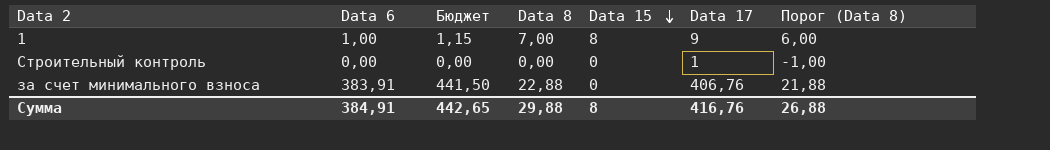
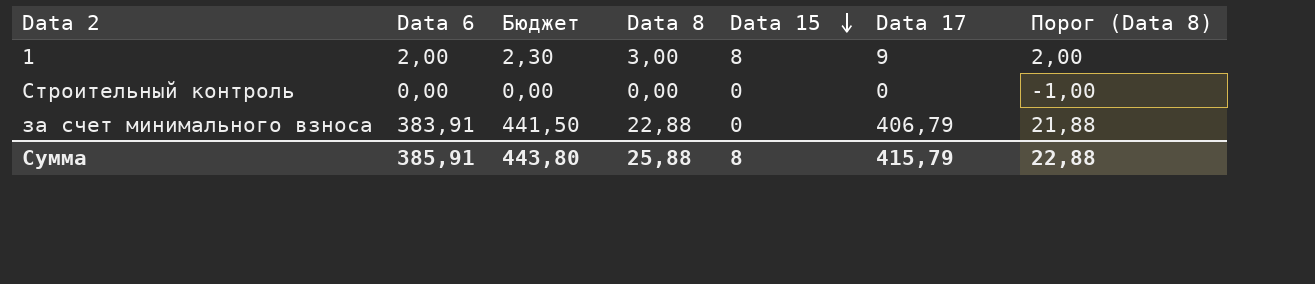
1 | Data 6: 1,00 -> 2,00
1 | Бюджет: 1,15 -> 2,30
1 | Data 8: 7,00 -> 3,00
1 | Порог (Data 8): 6,00 -> 2,00
Строительный контроль | Data 17: 1 -> 0
за счет минимального взноса | Data 17: 406,76 -> 406,79
Сумма | Data 6: 384,91 -> 385,91
Сумма | Бюджет: 442,65 -> 443,80
Сумма | Data 8: 29,88 -> 25,88
Сумма | Data 17: 416,76 -> 415,79
Сумма | Порог (Data 8): 26,88 -> 22,88

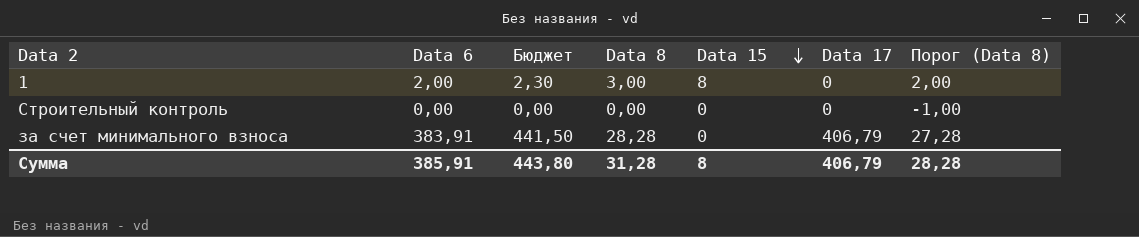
1 | Data 17: 9 -> 0
за счет минимального взноса | Data 8: 22,88 -> 28,28
за счет минимального взноса | Порог (Data 8): 21,88 -> 27,28
Сумма | Data 8: 25,88 -> 31,28
Сумма | Data 17: 415,79 -> 406,79
Сумма | Порог (Data 8): 22,88 -> 28,28

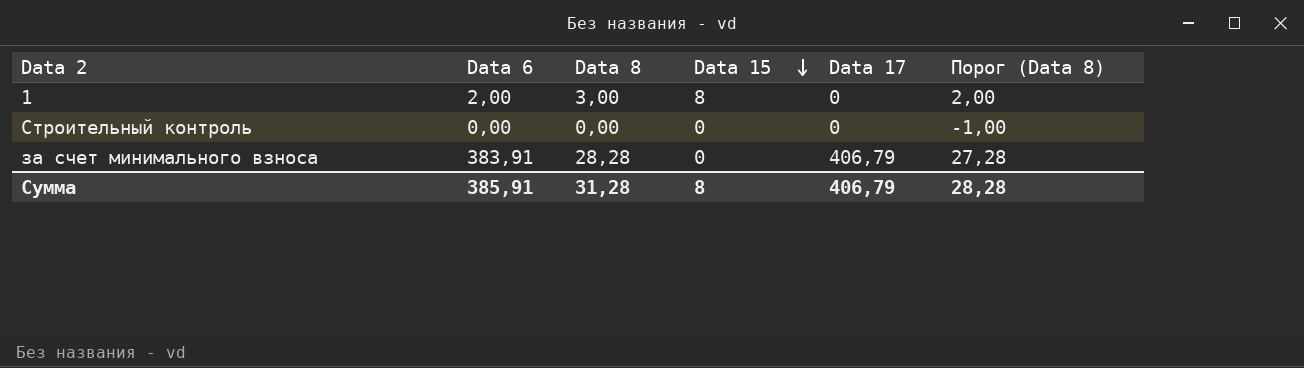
column Бюджет | formula: [Data 6] * 1,15 -> none

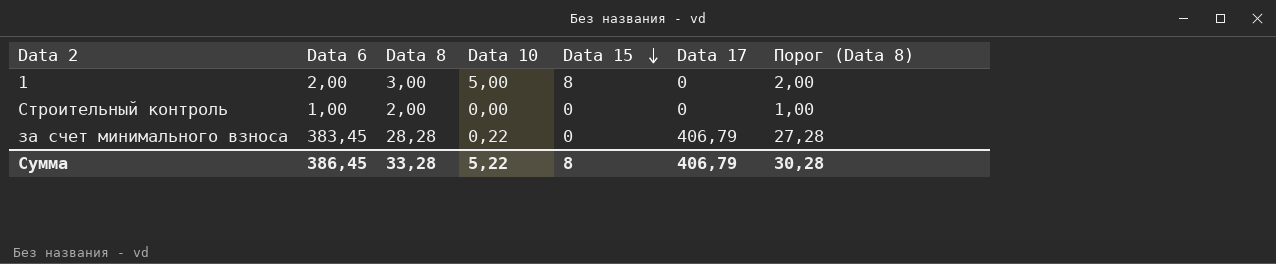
column Data 10 | position: none -> 4
Строительный контроль | Data 6: 0,00 -> 1,00
Строительный контроль | Data 8: 0,00 -> 2,00
Строительный контроль | Порог (Data 8): -1,00 -> 1,00
за счет минимального взноса | Data 6: 383,91 -> 383,45
Сумма | Data 6: 385,91 -> 386,45
Сумма | Data 8: 31,28 -> 33,28
Сумма | Порог (Data 8): 28,28 -> 30,28

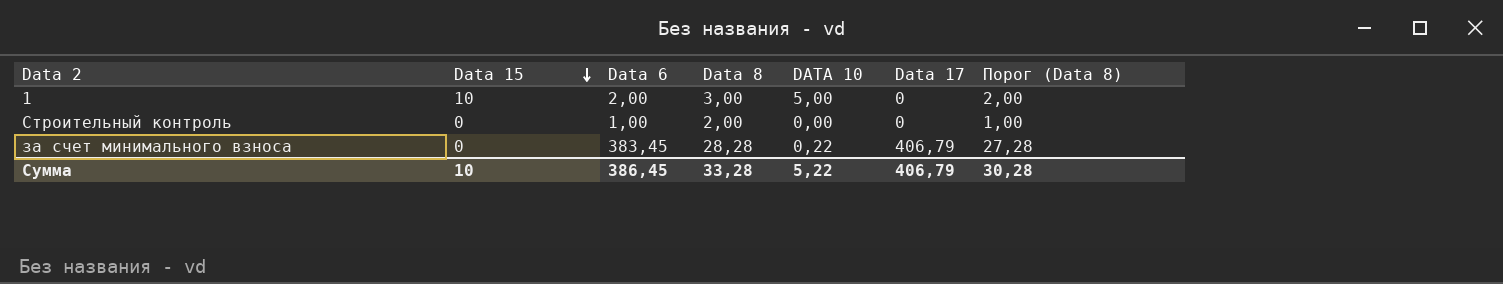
column Data 15 | position: 5 -> 2
column name: Data 10 -> DATA 10
1 | Data 15: 8 -> 10
Сумма | Data 15: 8 -> 10

